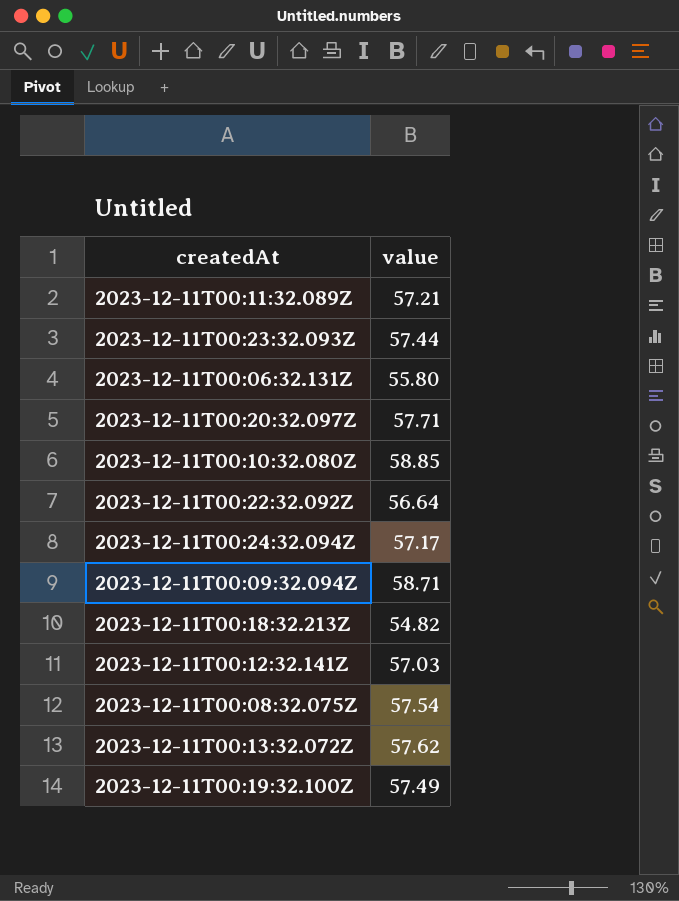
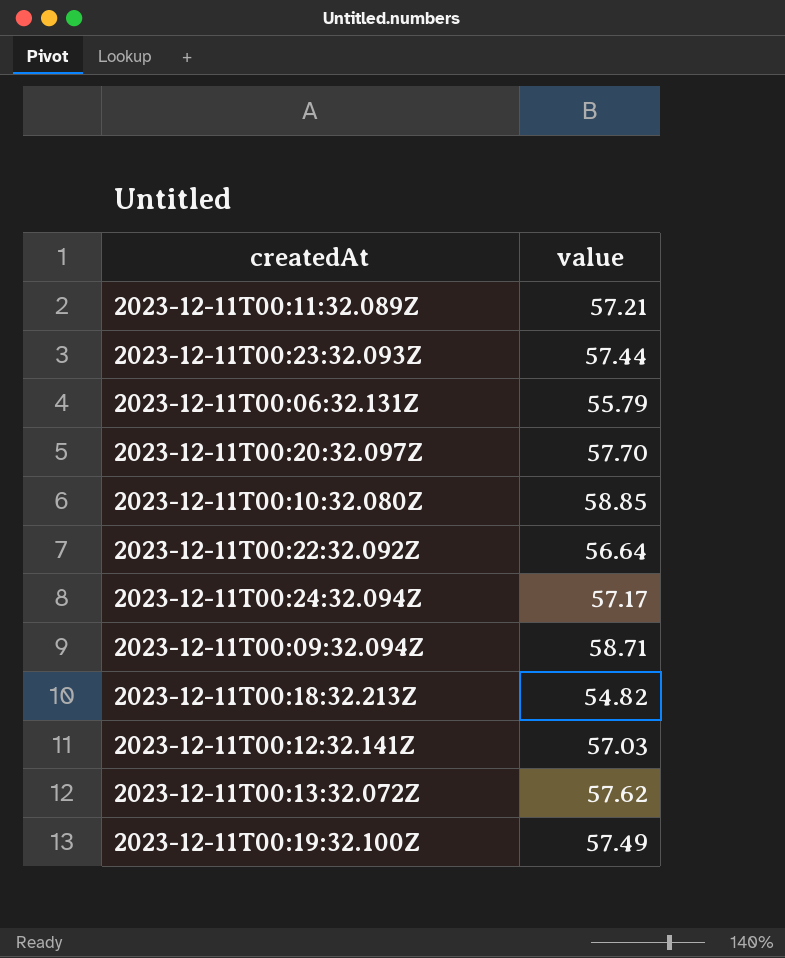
row 2023-12-11T00:08:32.075Z: 57.54 -> none
2023-12-11T00:06:32.131Z | value: 55.80 -> 55.79
2023-12-11T00:20:32.097Z | value: 57.71 -> 57.70

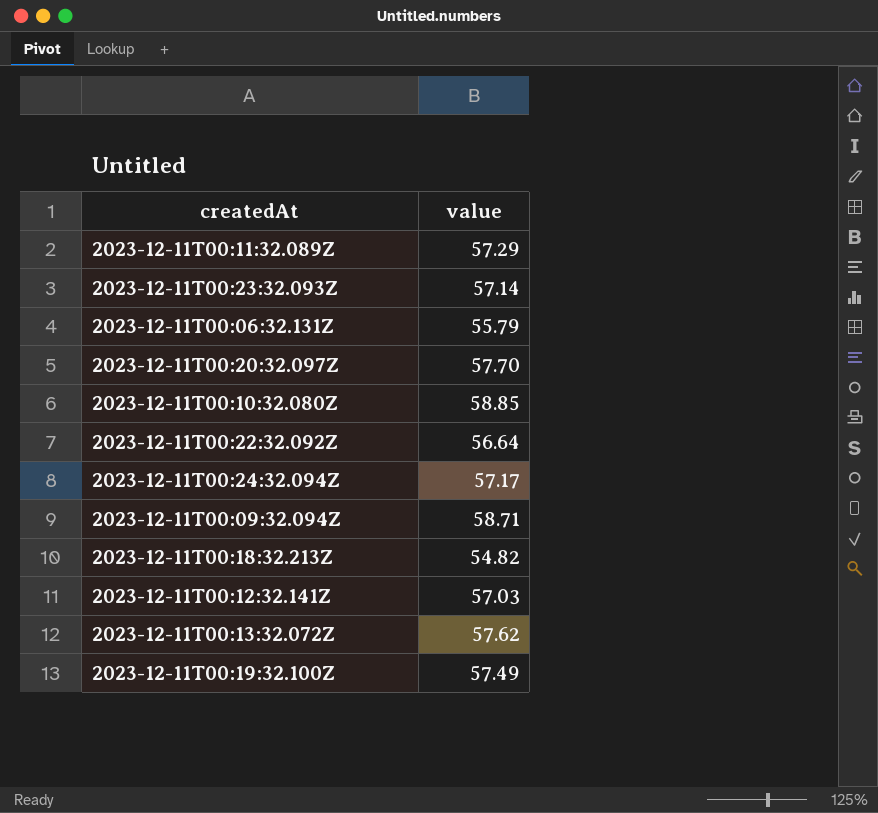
2023-12-11T00:11:32.089Z | value: 57.21 -> 57.29
2023-12-11T00:23:32.093Z | value: 57.44 -> 57.14

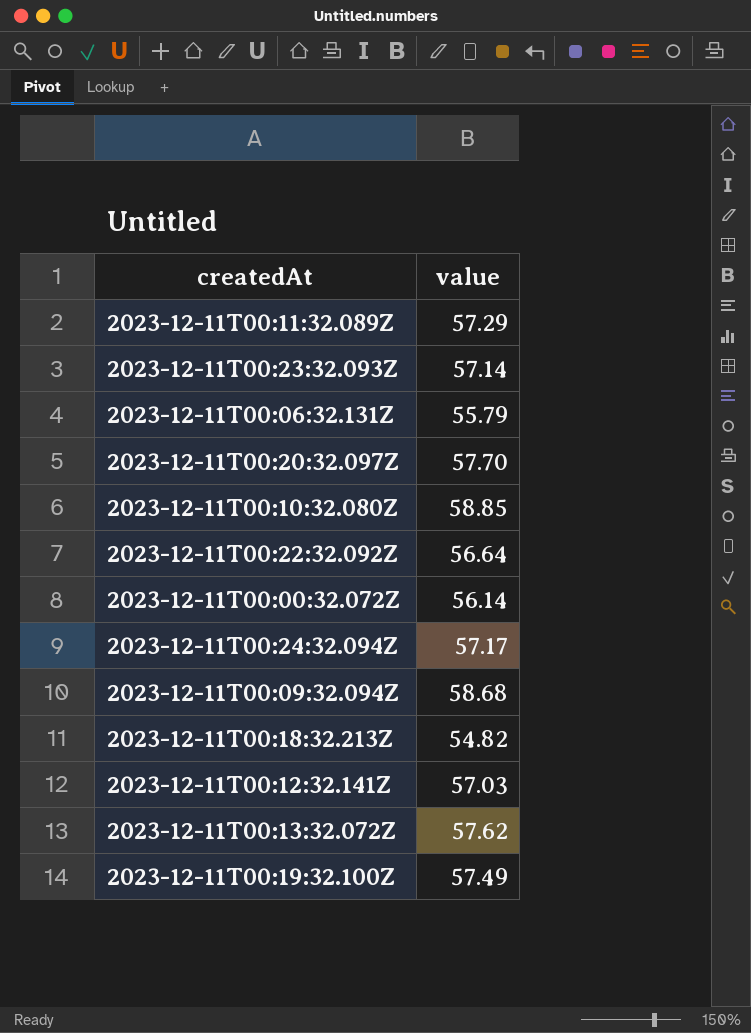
row 2023-12-11T00:00:32.072Z: none -> 56.14
2023-12-11T00:09:32.094Z | value: 58.71 -> 58.68

